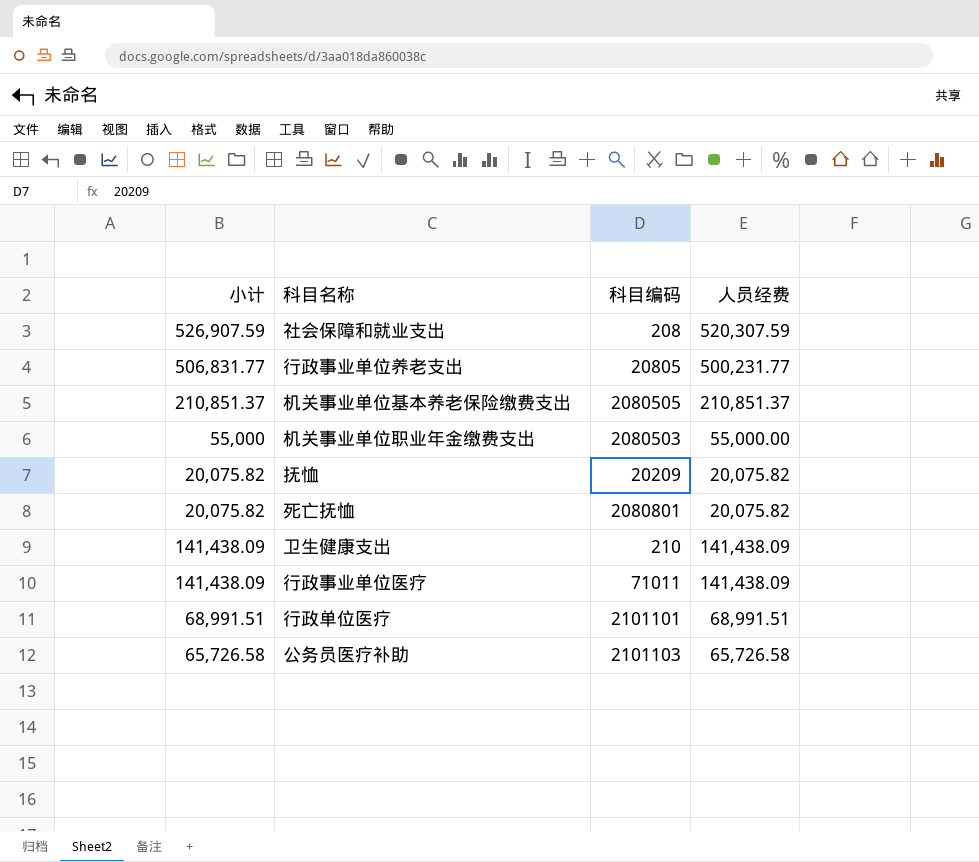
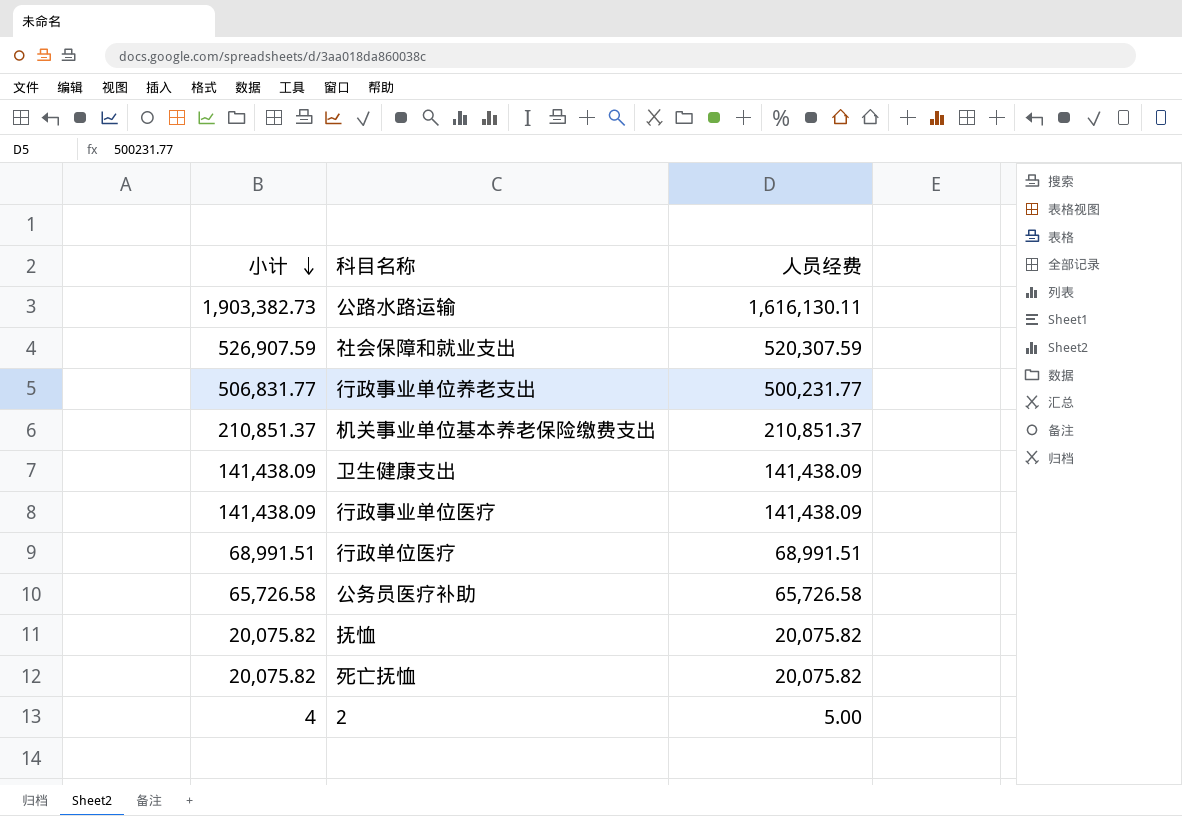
row order: none -> 小计 descending
column 科目编码 | position: 3 -> none
row 机关事业单位职业年金缴费支出: 55,000 | 2080503 | 55,000.00 -> none
row 公路水路运输: none -> 1,903,382.73 | 1,616,130.11
row 2: none -> 4 | 5.00

